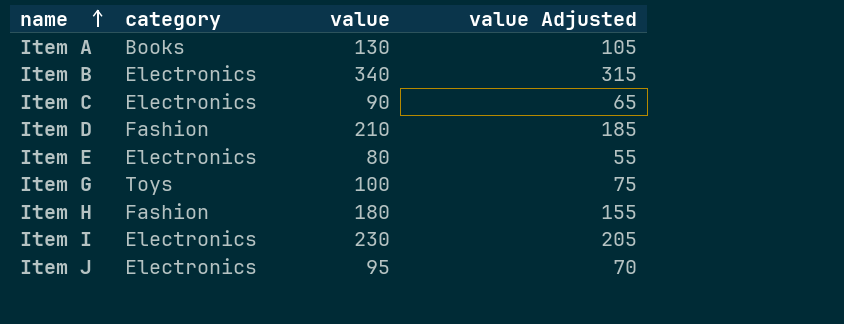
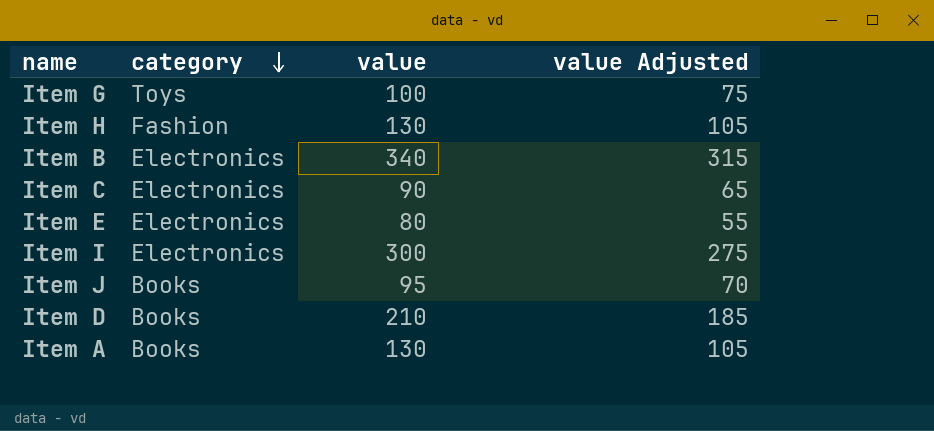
row order: name ascending -> category descending
Item H | value: 180 -> 130
Item H | value Adjusted: 155 -> 105
Item I | value: 230 -> 300
Item I | value Adjusted: 205 -> 275
Item J | category: Electronics -> Books
Item D | category: Fashion -> Books

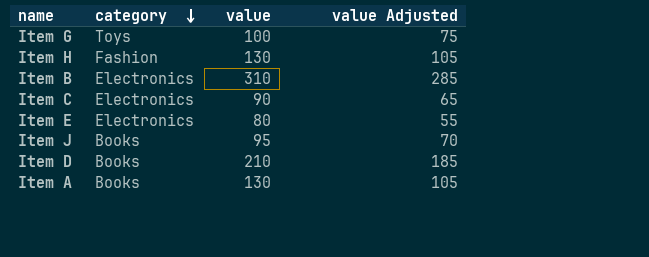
row Item I: Electronics | 300 | 275 -> none
Item B | value: 340 -> 310
Item B | value Adjusted: 315 -> 285

